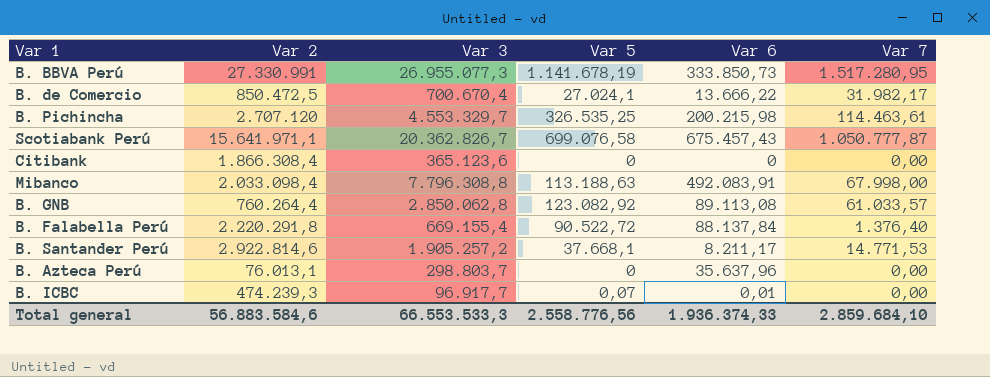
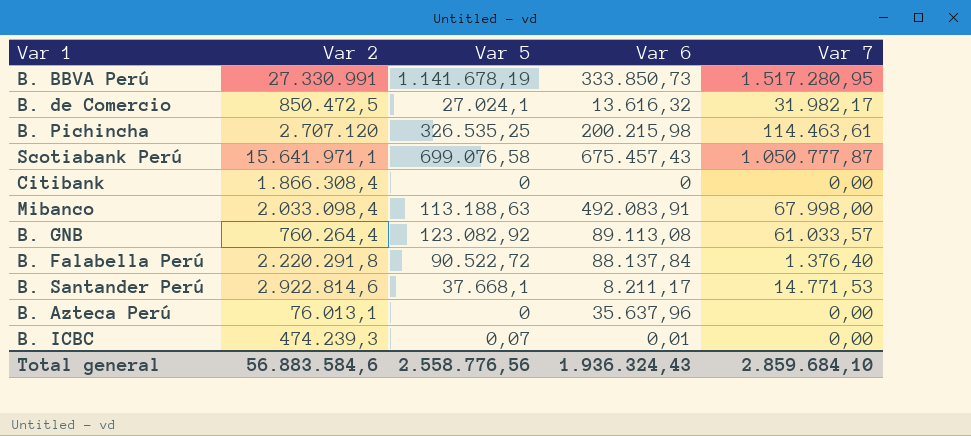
column Var 3 | position: 3 -> none
B. de Comercio | Var 6: 13.666,22 -> 13.616,32
Total general | Var 6: 1.936.374,33 -> 1.936.324,43

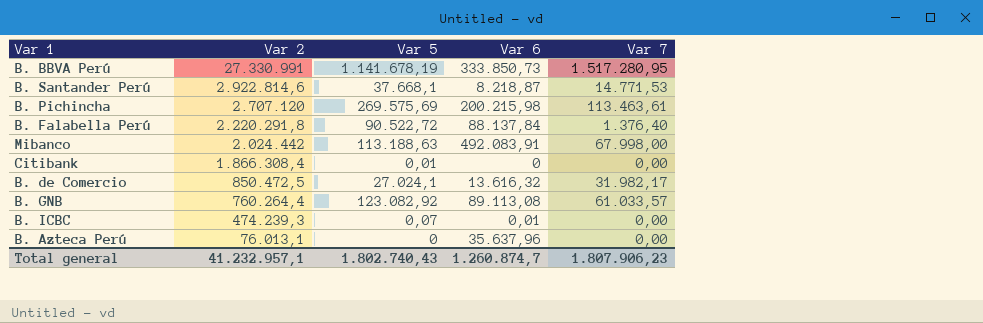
row order: none -> Var 2 descending
row Scotiabank Perú: 15.641.971,1 | 699.076,58 | 675.457,43 | 1.050.777,87 -> none
B. Santander Perú | Var 6: 8.211,17 -> 8.218,87
B. Pichincha | Var 5: 326.535,25 -> 269.575,69
B. Pichincha | Var 7: 114.463,61 -> 113.463,61
Mibanco | Var 2: 2.033.098,4 -> 2.024.442
Citibank | Var 5: 0 -> 0,01
Total general | Var 2: 56.883.584,6 -> 41.232.957,1
Total general | Var 5: 2.558.776,56 -> 1.802.740,43
Total general | Var 6: 1.936.324,43 -> 1.260.874,7
Total general | Var 7: 2.859.684,10 -> 1.807.906,23

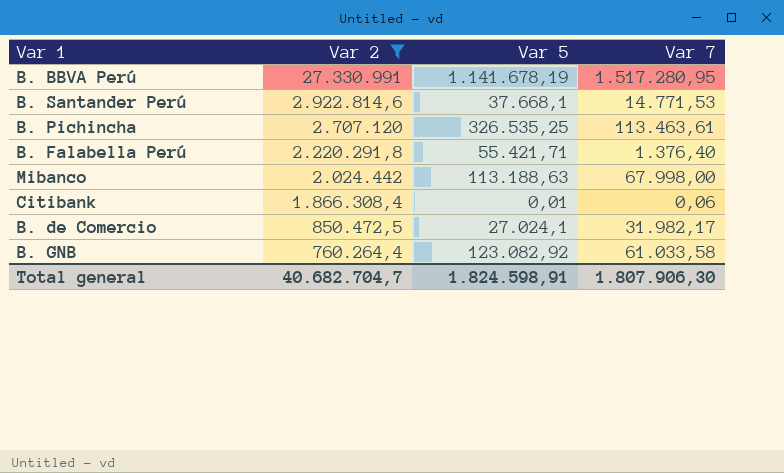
filter: none -> Var 2 >= 760.264,4
column Var 6 | position: 4 -> none
B. Pichincha | Var 5: 269.575,69 -> 326.535,25
B. Falabella Perú | Var 5: 90.522,72 -> 55.421,71
Citibank | Var 7: 0,00 -> 0,06
B. GNB | Var 7: 61.033,57 -> 61.033,58
Total general | Var 2: 41.232.957,1 -> 40.682.704,7
Total general | Var 5: 1.802.740,43 -> 1.824.598,91
Total general | Var 7: 1.807.906,23 -> 1.807.906,30

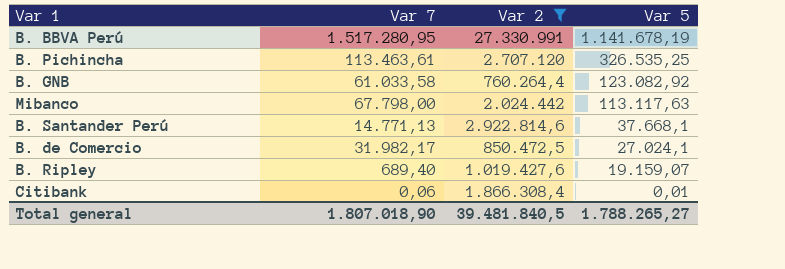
row order: Var 2 descending -> Var 5 descending
column Var 7 | position: 4 -> 2
row B. Falabella Perú: 2.220.291,8 | 55.421,71 | 1.376,40 -> none
Mibanco | Var 7: 67.998,00 -> 67.798,00
Mibanco | Var 5: 113.188,63 -> 113.117,63
B. Santander Perú | Var 7: 14.771,53 -> 14.771,13
row B. Ripley: none -> 689,40 | 1.019.427,6 | 19.159,07
Total general | Var 7: 1.807.906,30 -> 1.807.018,90
Total general | Var 2: 40.682.704,7 -> 39.481.840,5
Total general | Var 5: 1.824.598,91 -> 1.788.265,27

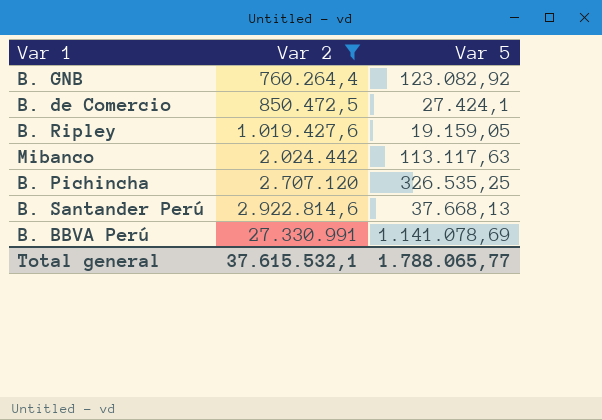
row order: Var 5 descending -> Var 2 ascending
column Var 7 | position: 2 -> none
row Citibank: 0,06 | 1.866.308,4 | 0,01 -> none
B. de Comercio | Var 5: 27.024,1 -> 27.424,1
B. Ripley | Var 5: 19.159,07 -> 19.159,05
B. Santander Perú | Var 5: 37.668,1 -> 37.668,13
B. BBVA Perú | Var 5: 1.141.678,19 -> 1.141.078,69
Total general | Var 2: 39.481.840,5 -> 37.615.532,1
Total general | Var 5: 1.788.265,27 -> 1.788.065,77

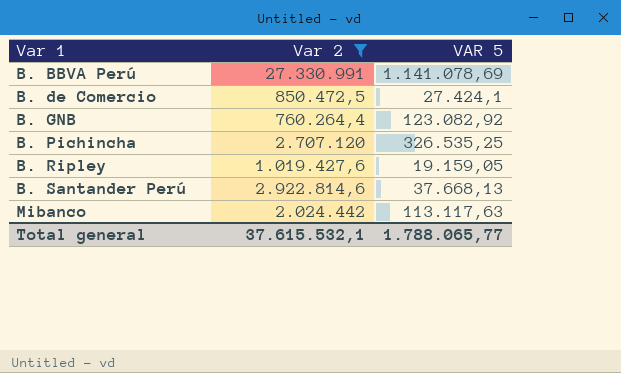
row order: Var 2 ascending -> Var 1 ascending
column name: Var 5 -> VAR 5

